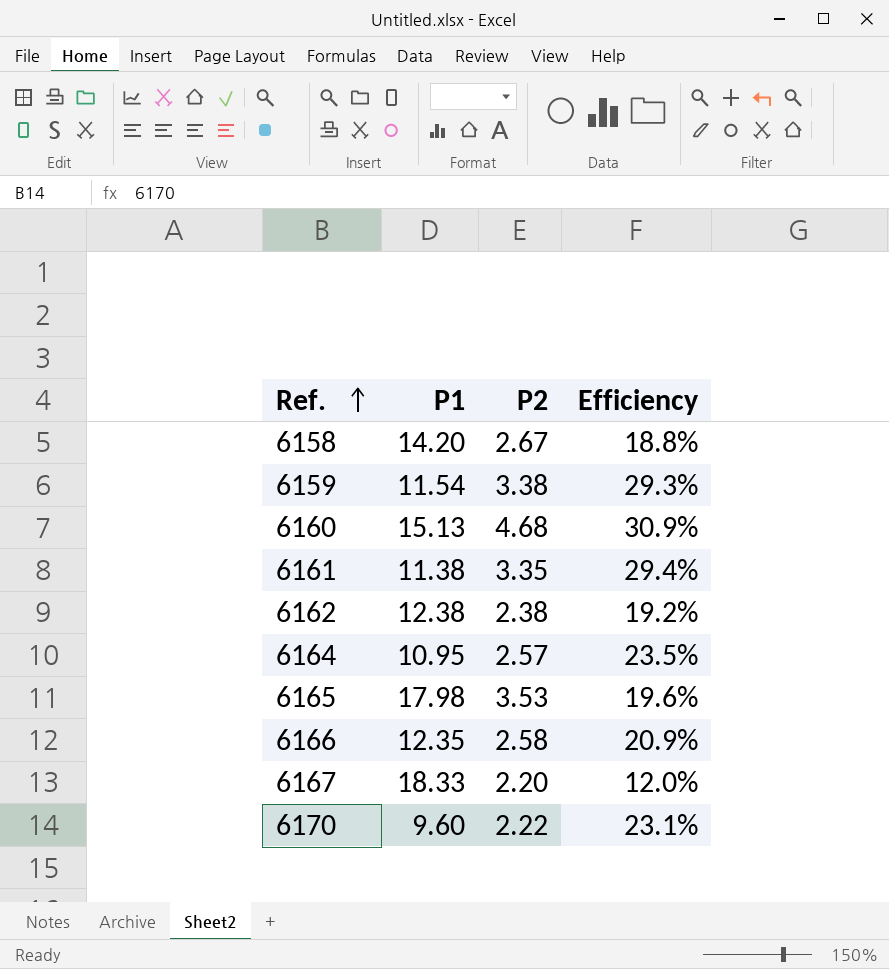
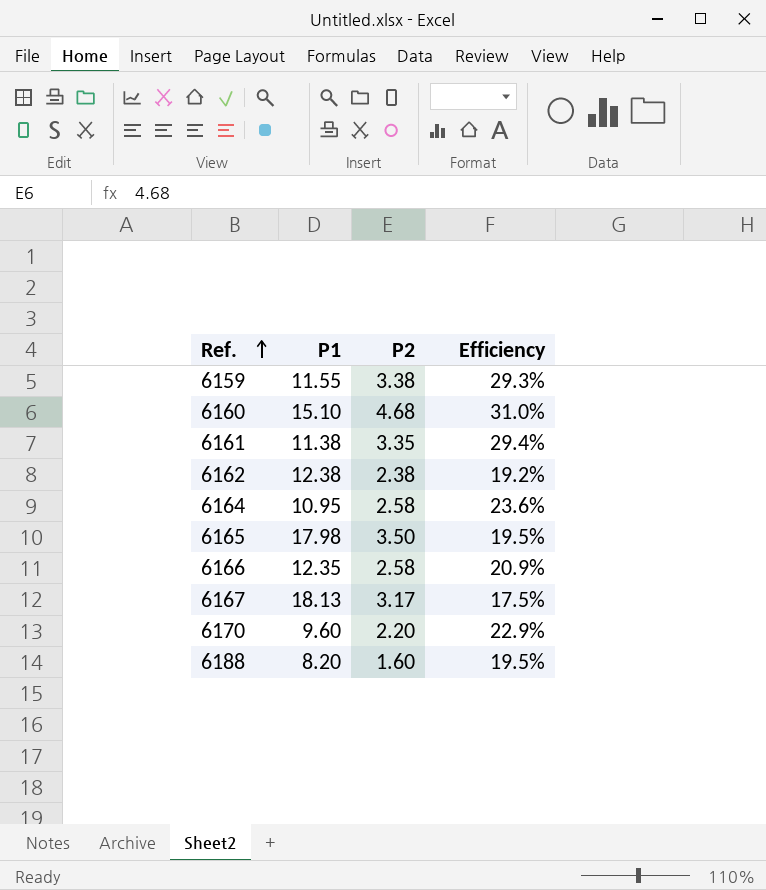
row 6158: 14.20 | 2.67 | 18.8% -> none
6159 | P1: 11.54 -> 11.55
6160 | P1: 15.13 -> 15.10
6160 | Efficiency: 30.9% -> 31.0%
6164 | P2: 2.57 -> 2.58
6164 | Efficiency: 23.5% -> 23.6%
6165 | P2: 3.53 -> 3.50
6165 | Efficiency: 19.6% -> 19.5%
6167 | P1: 18.33 -> 18.13
6167 | P2: 2.20 -> 3.17
6167 | Efficiency: 12.0% -> 17.5%
6170 | P2: 2.22 -> 2.20
6170 | Efficiency: 23.1% -> 22.9%
row 6188: none -> 8.20 | 1.60 | 19.5%

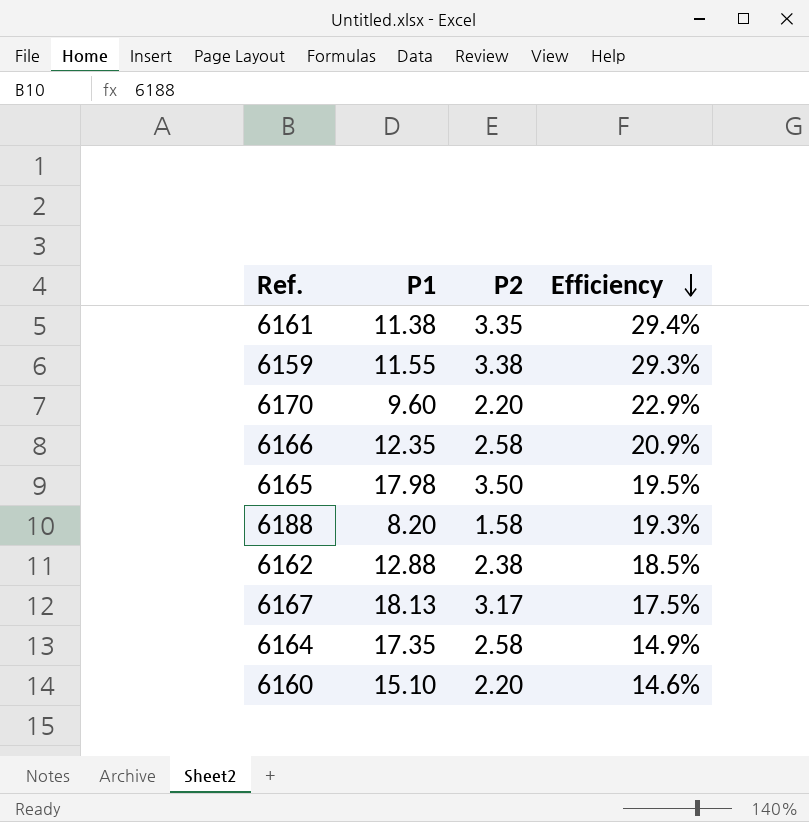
row order: Ref. ascending -> Efficiency descending
6188 | P2: 1.60 -> 1.58
6188 | Efficiency: 19.5% -> 19.3%
6162 | P1: 12.38 -> 12.88
6162 | Efficiency: 19.2% -> 18.5%
6164 | P1: 10.95 -> 17.35
6164 | Efficiency: 23.6% -> 14.9%
6160 | P2: 4.68 -> 2.20
6160 | Efficiency: 31.0% -> 14.6%

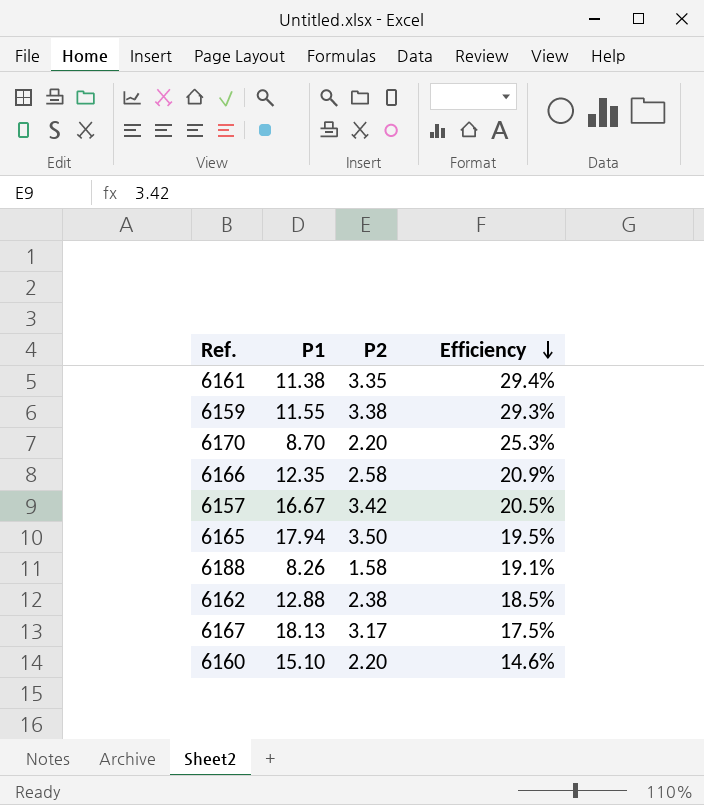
row 6164: 17.35 | 2.58 | 14.9% -> none
6170 | P1: 9.60 -> 8.70
6170 | Efficiency: 22.9% -> 25.3%
row 6157: none -> 16.67 | 3.42 | 20.5%
6165 | P1: 17.98 -> 17.94
6188 | P1: 8.20 -> 8.26
6188 | Efficiency: 19.3% -> 19.1%

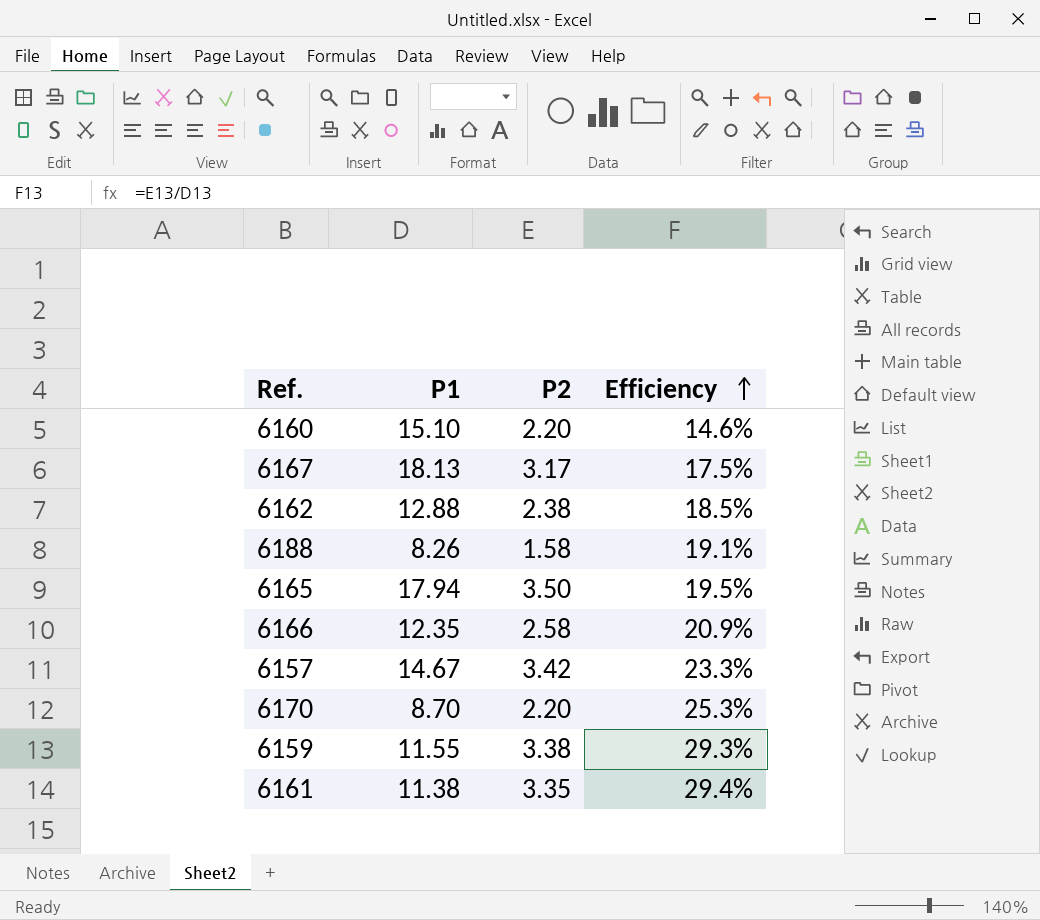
row order: Efficiency descending -> Efficiency ascending
6157 | P1: 16.67 -> 14.67
6157 | Efficiency: 20.5% -> 23.3%

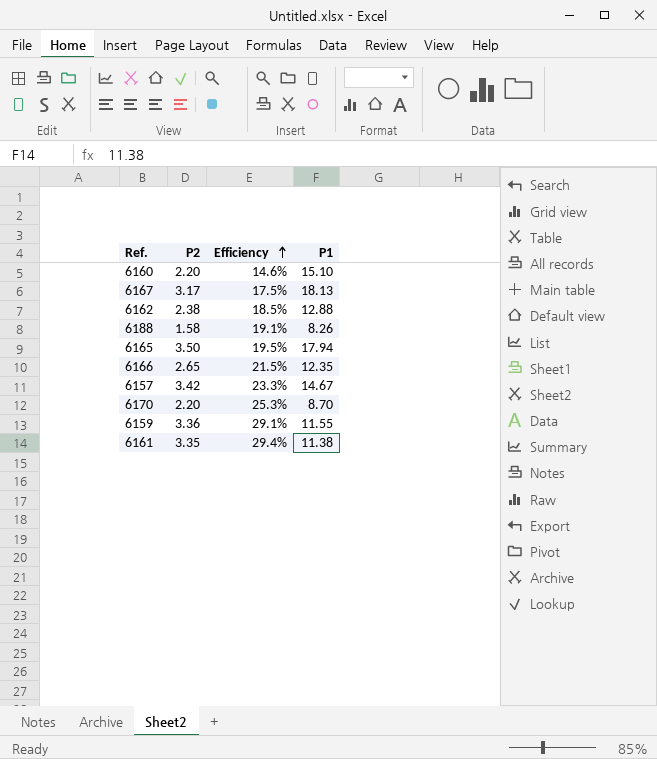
column P1 | position: 2 -> 4
6166 | P2: 2.58 -> 2.65
6166 | Efficiency: 20.9% -> 21.5%
6159 | P2: 3.38 -> 3.36
6159 | Efficiency: 29.3% -> 29.1%

